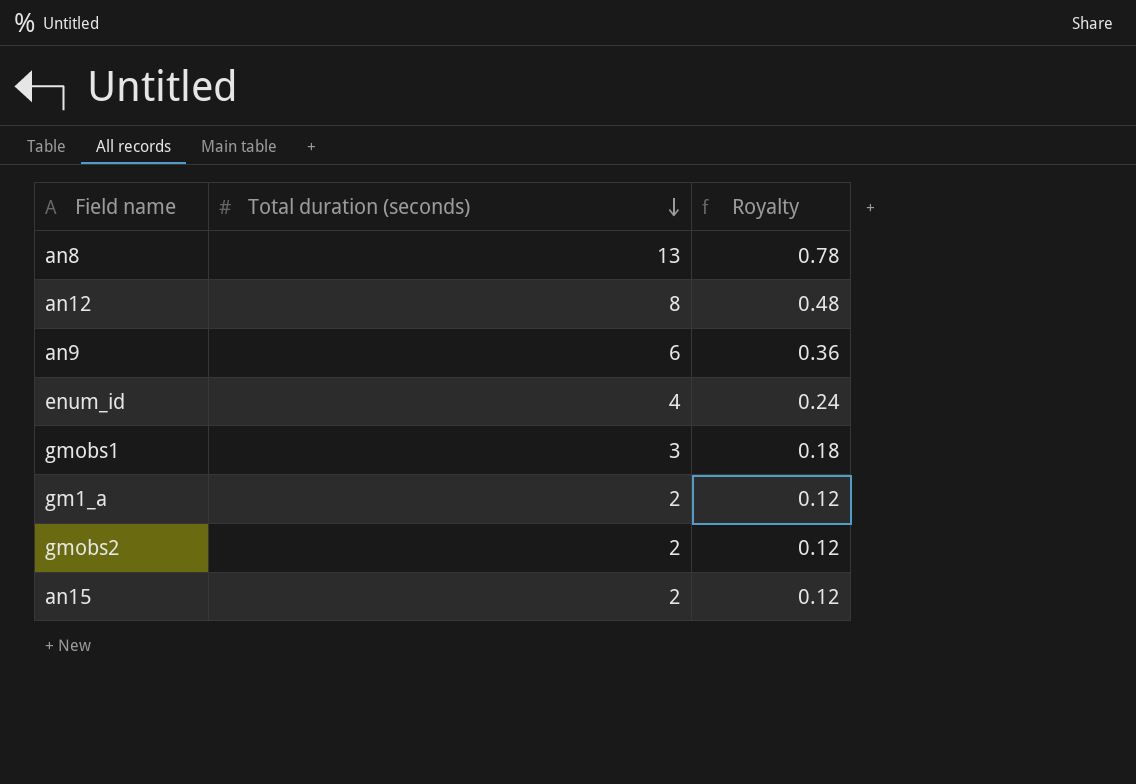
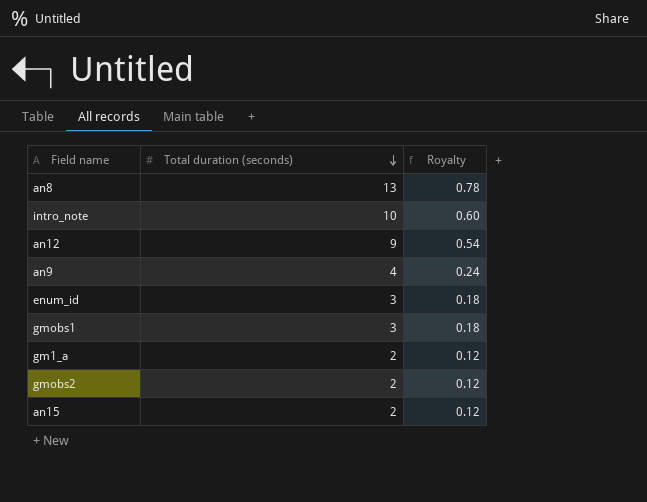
row intro_note: none -> 10 | 0.60
an12 | Total duration (seconds): 8 -> 9
an12 | Royalty: 0.48 -> 0.54
an9 | Total duration (seconds): 6 -> 4
an9 | Royalty: 0.36 -> 0.24
enum_id | Total duration (seconds): 4 -> 3
enum_id | Royalty: 0.24 -> 0.18

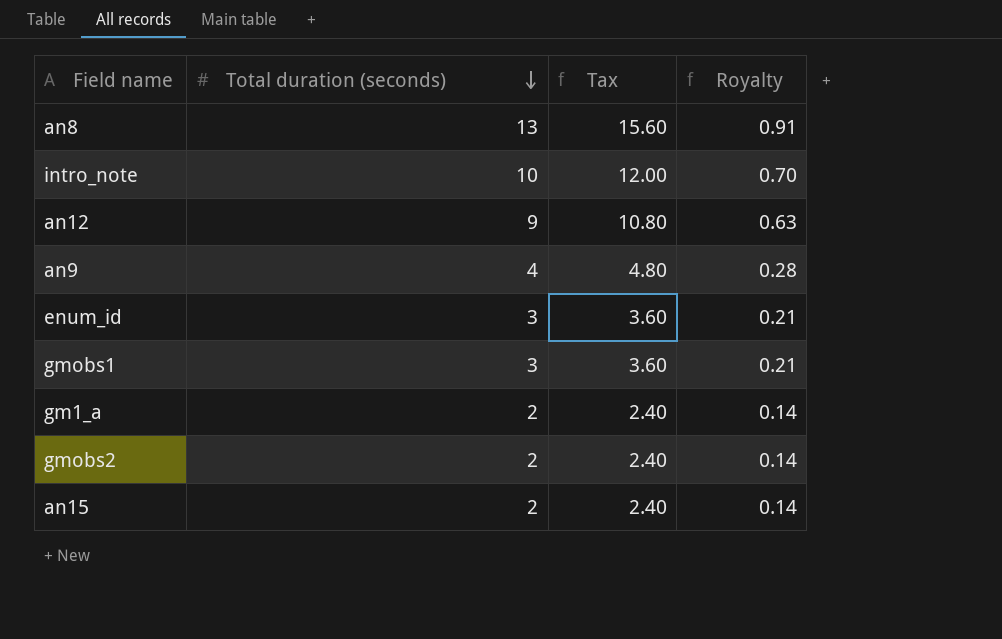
column Tax | formula: none -> [Total duration (seconds)] * 1.2
column Royalty | formula: [Total duration (seconds)] * 0.06 -> [Total duration (seconds)] * 0.07

